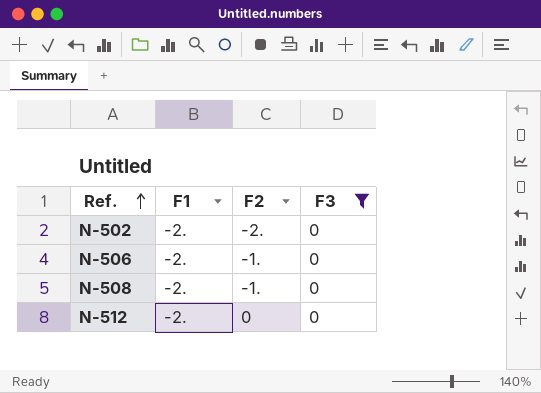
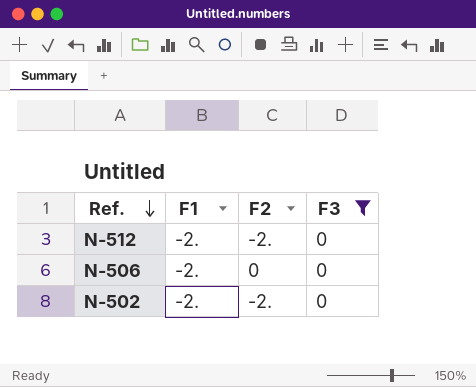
row order: Ref. ascending -> Ref. descending
row N-508: -2. | -1. | 0 -> none
N-512 | F2: 0 -> -2.
N-506 | F2: -1. -> 0

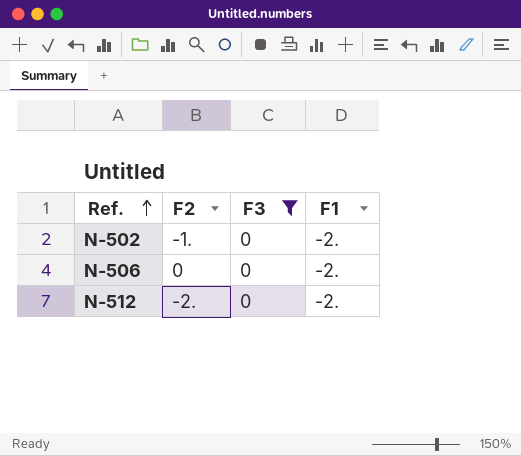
row order: Ref. descending -> Ref. ascending
column F1 | position: 2 -> 4
N-502 | F2: -2. -> -1.

